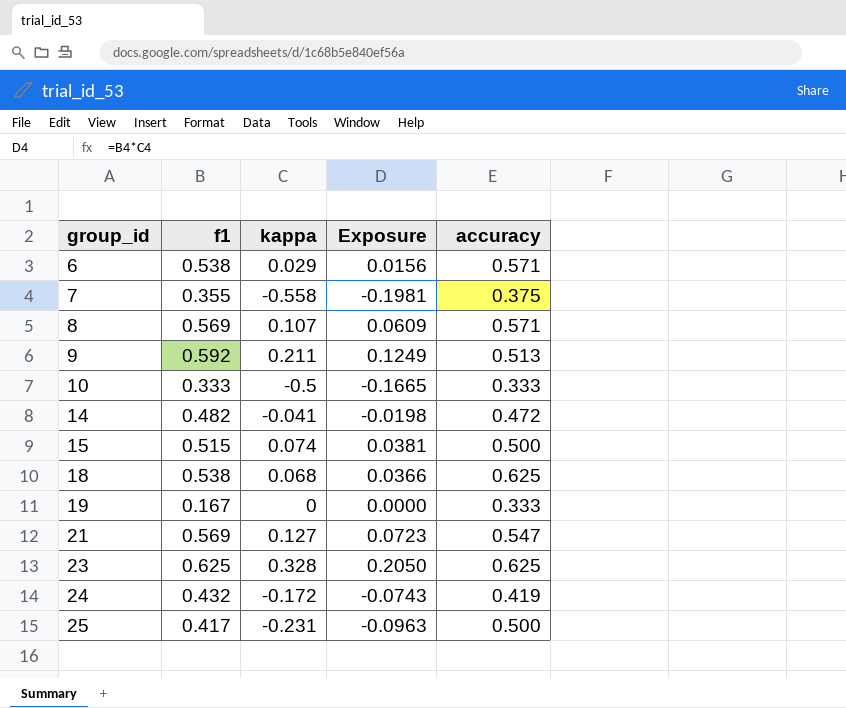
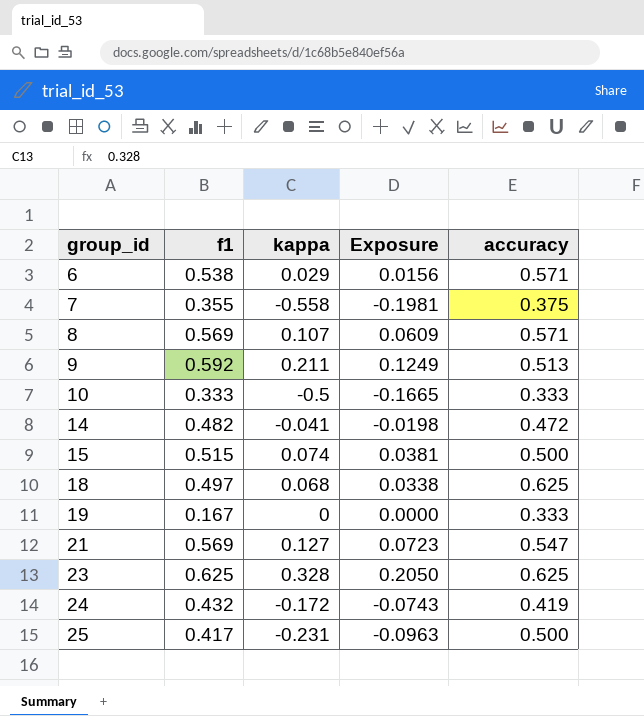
18 | f1: 0.538 -> 0.497
18 | Exposure: 0.0366 -> 0.0338

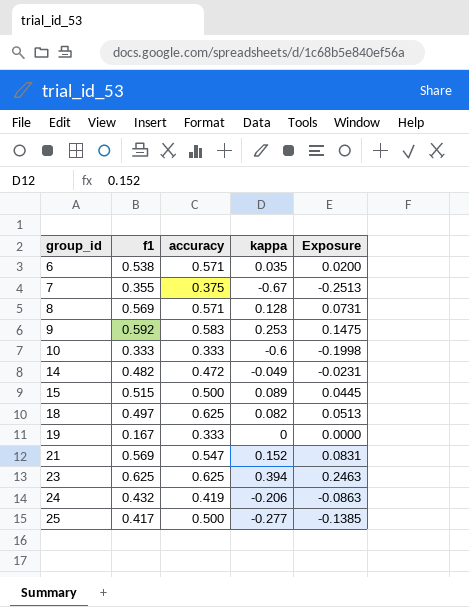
column accuracy | position: 5 -> 3
column Exposure | formula: [f1] * [kappa] -> [accuracy] * [kappa]
6 | kappa: 0.029 -> 0.035
7 | kappa: -0.558 -> -0.67
8 | kappa: 0.107 -> 0.128
9 | accuracy: 0.513 -> 0.583
9 | kappa: 0.211 -> 0.253
10 | kappa: -0.5 -> -0.6
14 | kappa: -0.041 -> -0.049
15 | kappa: 0.074 -> 0.089
18 | kappa: 0.068 -> 0.082
21 | kappa: 0.127 -> 0.152
23 | kappa: 0.328 -> 0.394
24 | kappa: -0.172 -> -0.206
25 | kappa: -0.231 -> -0.277

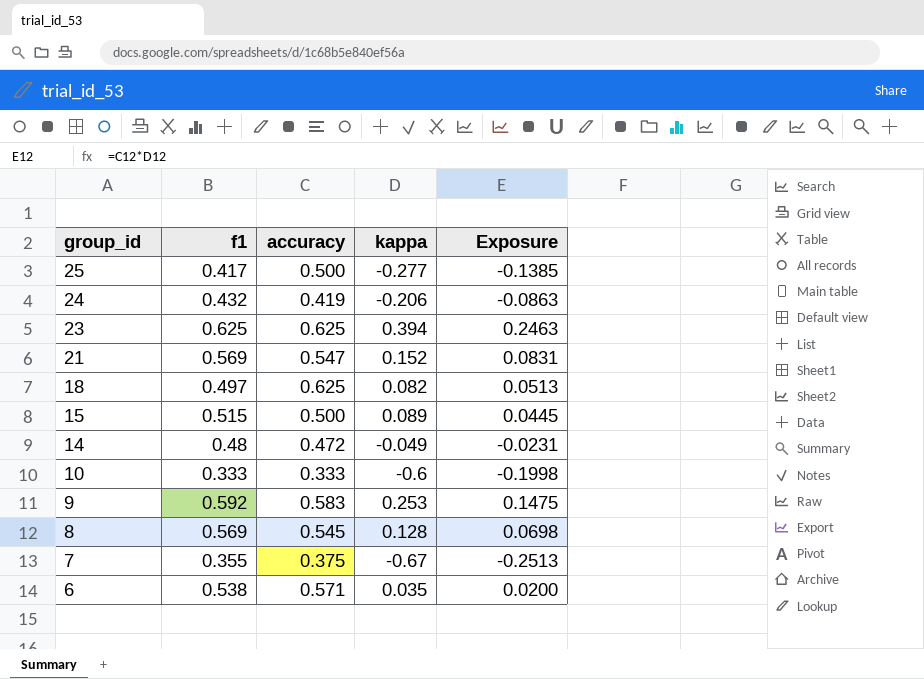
row order: group_id ascending -> group_id descending
row 19: 0.167 | 0.333 | 0 | 0.0000 -> none
14 | f1: 0.482 -> 0.48
8 | accuracy: 0.571 -> 0.545
8 | Exposure: 0.0731 -> 0.0698

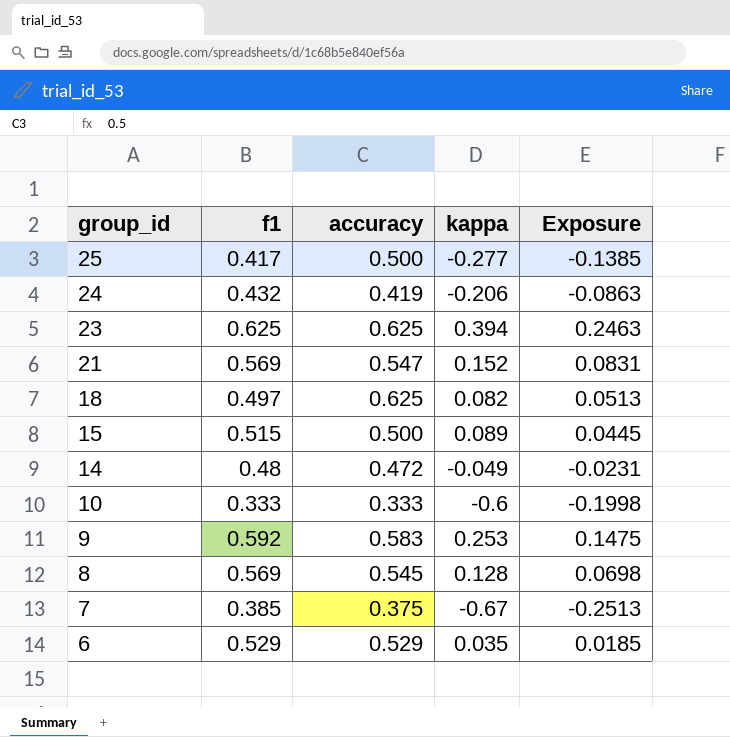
7 | f1: 0.355 -> 0.385
6 | f1: 0.538 -> 0.529
6 | accuracy: 0.571 -> 0.529
6 | Exposure: 0.0200 -> 0.0185

